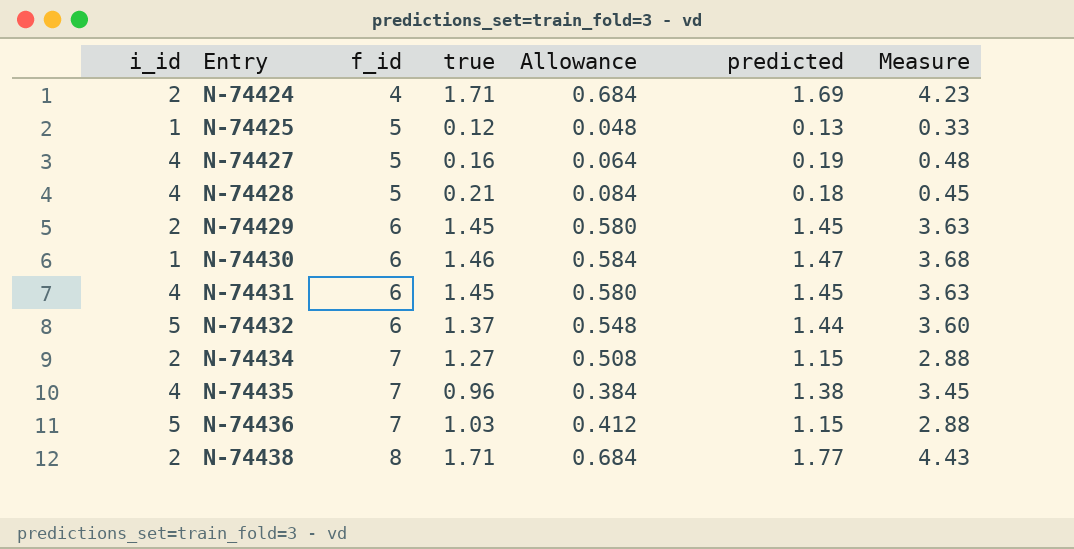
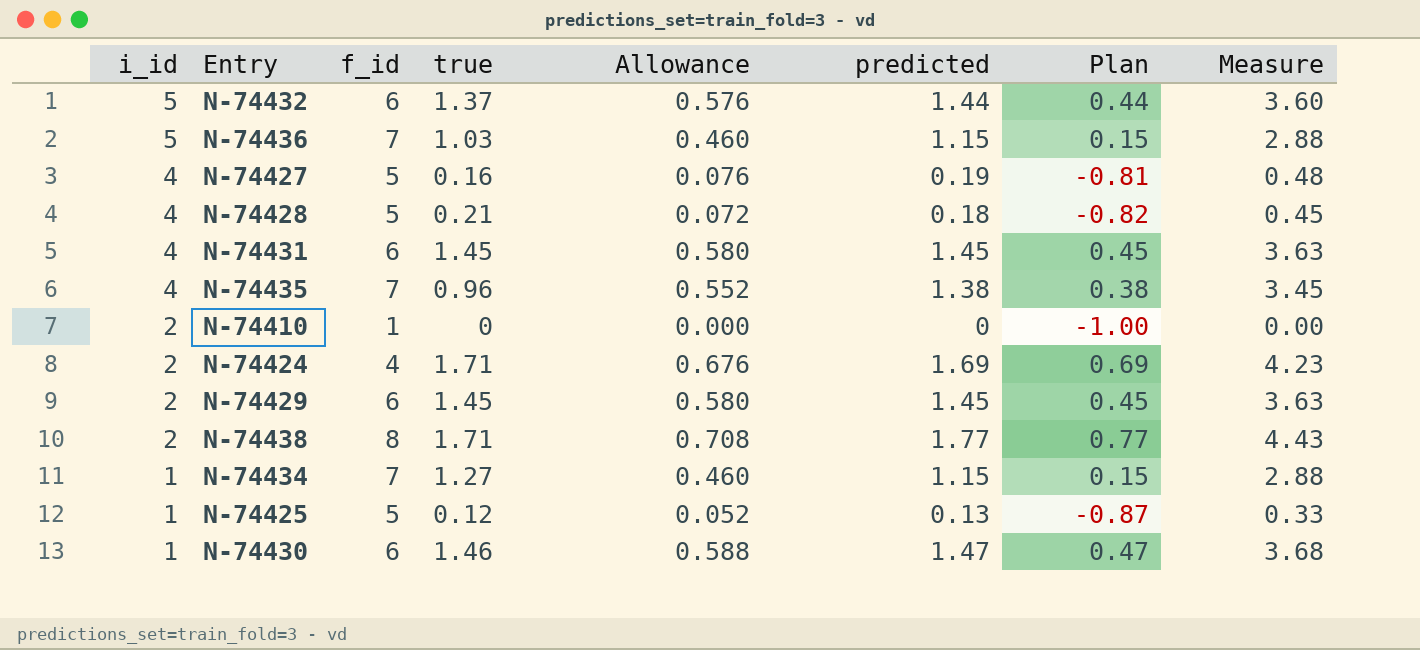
row order: Entry ascending -> i_id descending
column Allowance | formula: [true] * 0.4 -> [predicted] * 0.4
column Plan | formula: none -> [predicted] - 1
row N-74410: none -> 2 | 1 | 0 | 0.000 | 0 | -1.00 | 0.00
N-74434 | i_id: 2 -> 1

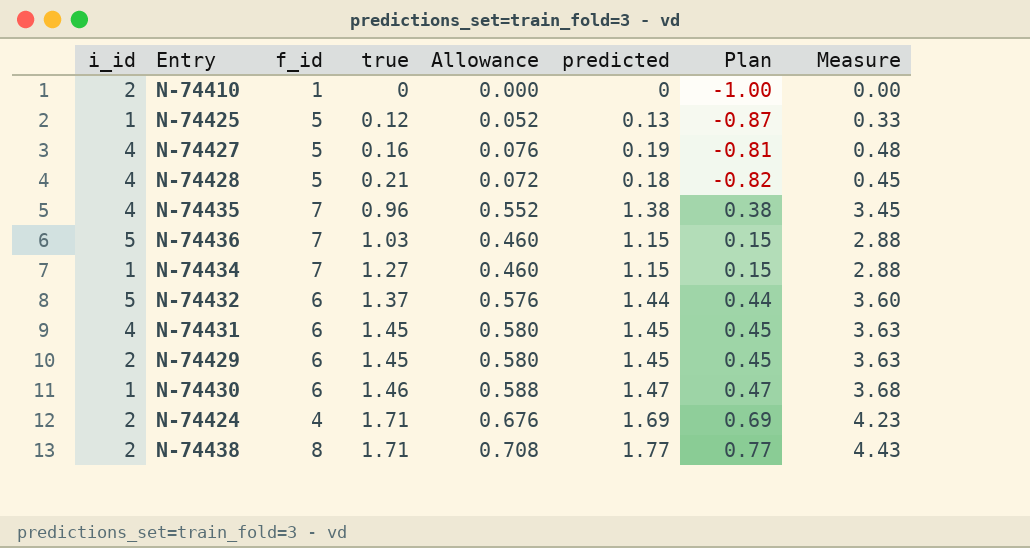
row order: i_id descending -> true ascending

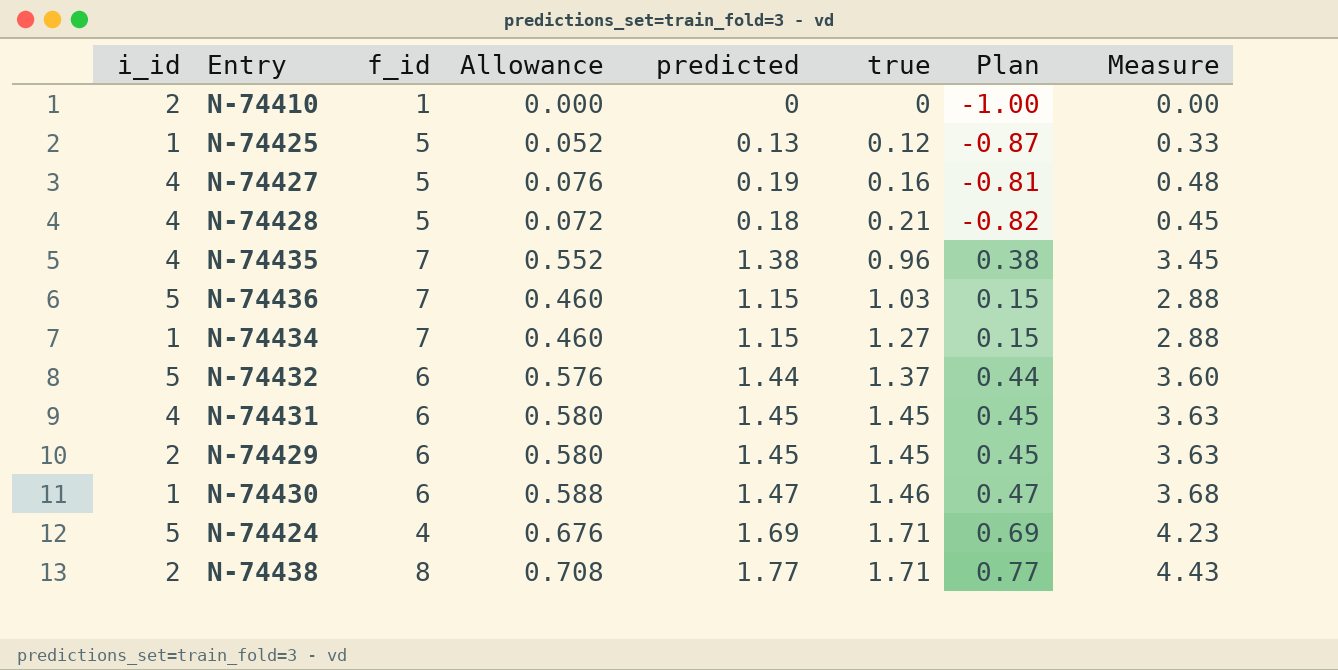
column true | position: 4 -> 6
N-74424 | i_id: 2 -> 5

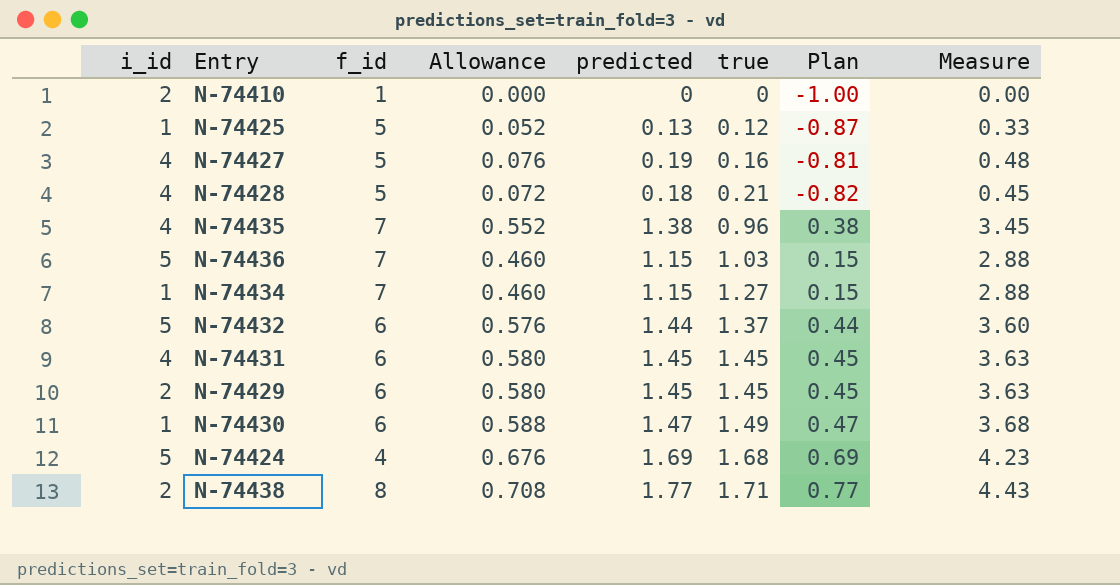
N-74430 | true: 1.46 -> 1.49
N-74424 | true: 1.71 -> 1.68

